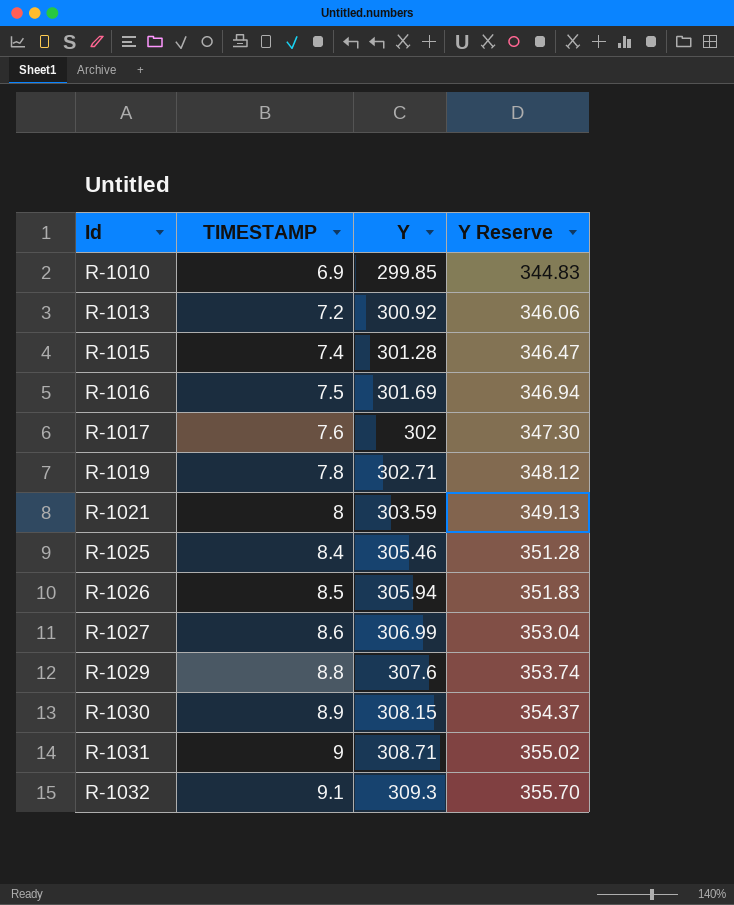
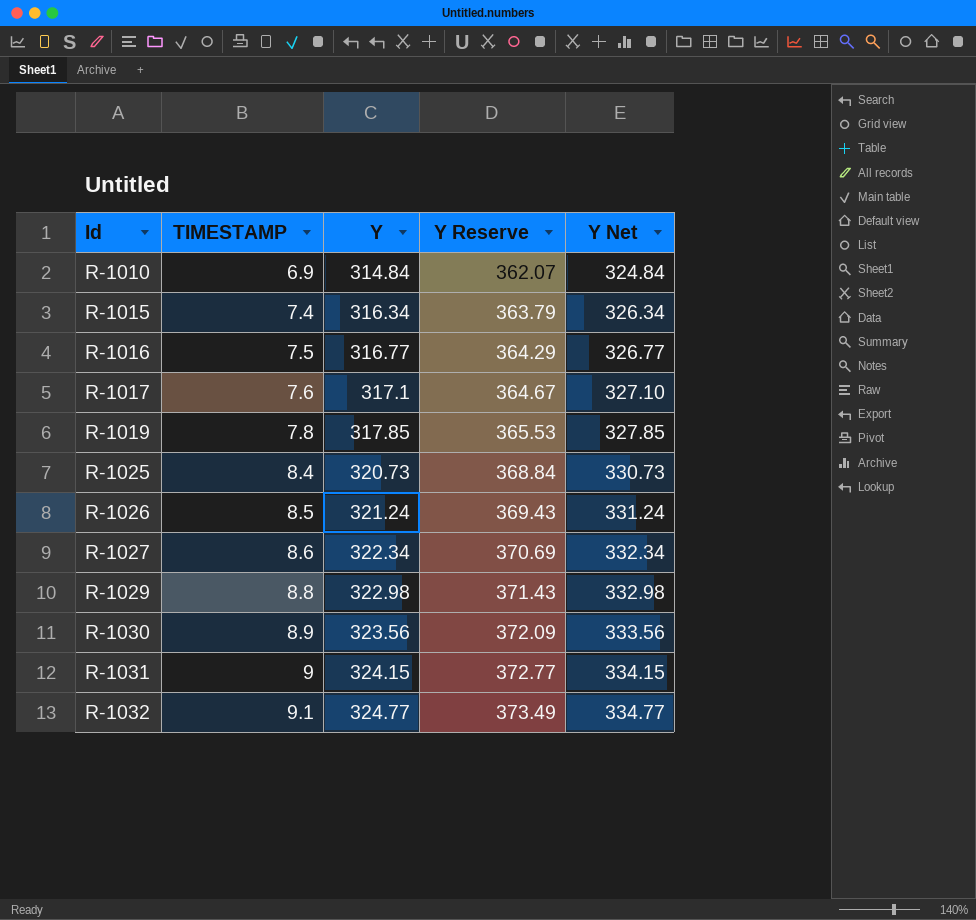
column Y Net | formula: none -> [Y] + 10
row R-1013: 7.2 | 300.92 | 346.06 -> none
row R-1021: 8 | 303.59 | 349.13 -> none
R-1010 | Y: 299.85 -> 314.84
R-1010 | Y Reserve: 344.83 -> 362.07
R-1015 | Y: 301.28 -> 316.34
R-1015 | Y Reserve: 346.47 -> 363.79
R-1016 | Y: 301.69 -> 316.77
R-1016 | Y Reserve: 346.94 -> 364.29
R-1017 | Y: 302 -> 317.1
R-1017 | Y Reserve: 347.30 -> 364.67
R-1019 | Y: 302.71 -> 317.85
R-1019 | Y Reserve: 348.12 -> 365.53
R-1025 | Y: 305.46 -> 320.73
R-1025 | Y Reserve: 351.28 -> 368.84
R-1026 | Y: 305.94 -> 321.24
R-1026 | Y Reserve: 351.83 -> 369.43
R-1027 | Y: 306.99 -> 322.34
R-1027 | Y Reserve: 353.04 -> 370.69
R-1029 | Y: 307.6 -> 322.98
R-1029 | Y Reserve: 353.74 -> 371.43
R-1030 | Y: 308.15 -> 323.56
R-1030 | Y Reserve: 354.37 -> 372.09
R-1031 | Y: 308.71 -> 324.15
R-1031 | Y Reserve: 355.02 -> 372.77
R-1032 | Y: 309.3 -> 324.77
R-1032 | Y Reserve: 355.70 -> 373.49

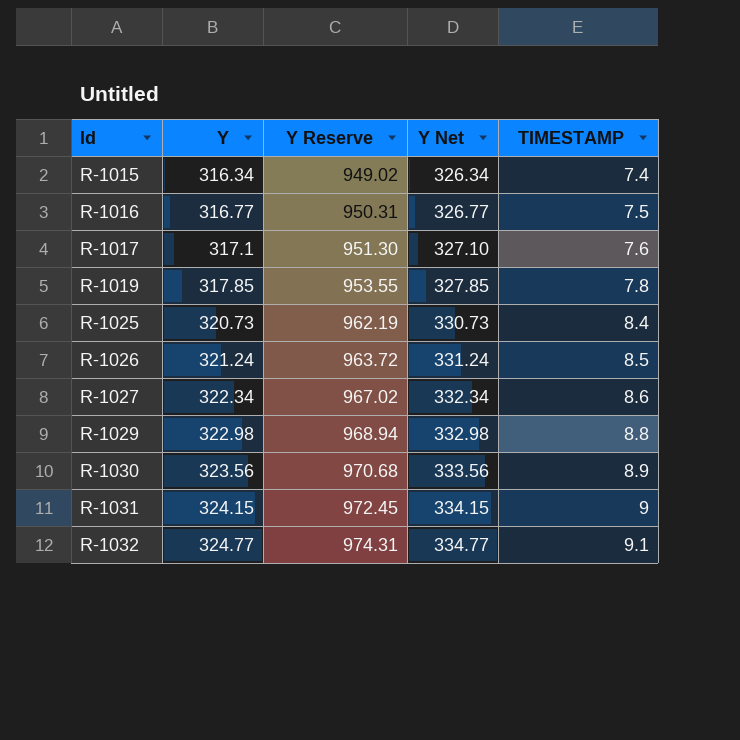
column Y Reserve | formula: [Y] * 1.15 -> [Y] * 3
column TIMESTAMP | position: 2 -> 5
row R-1010: 6.9 | 314.84 | 362.07 | 324.84 -> none

